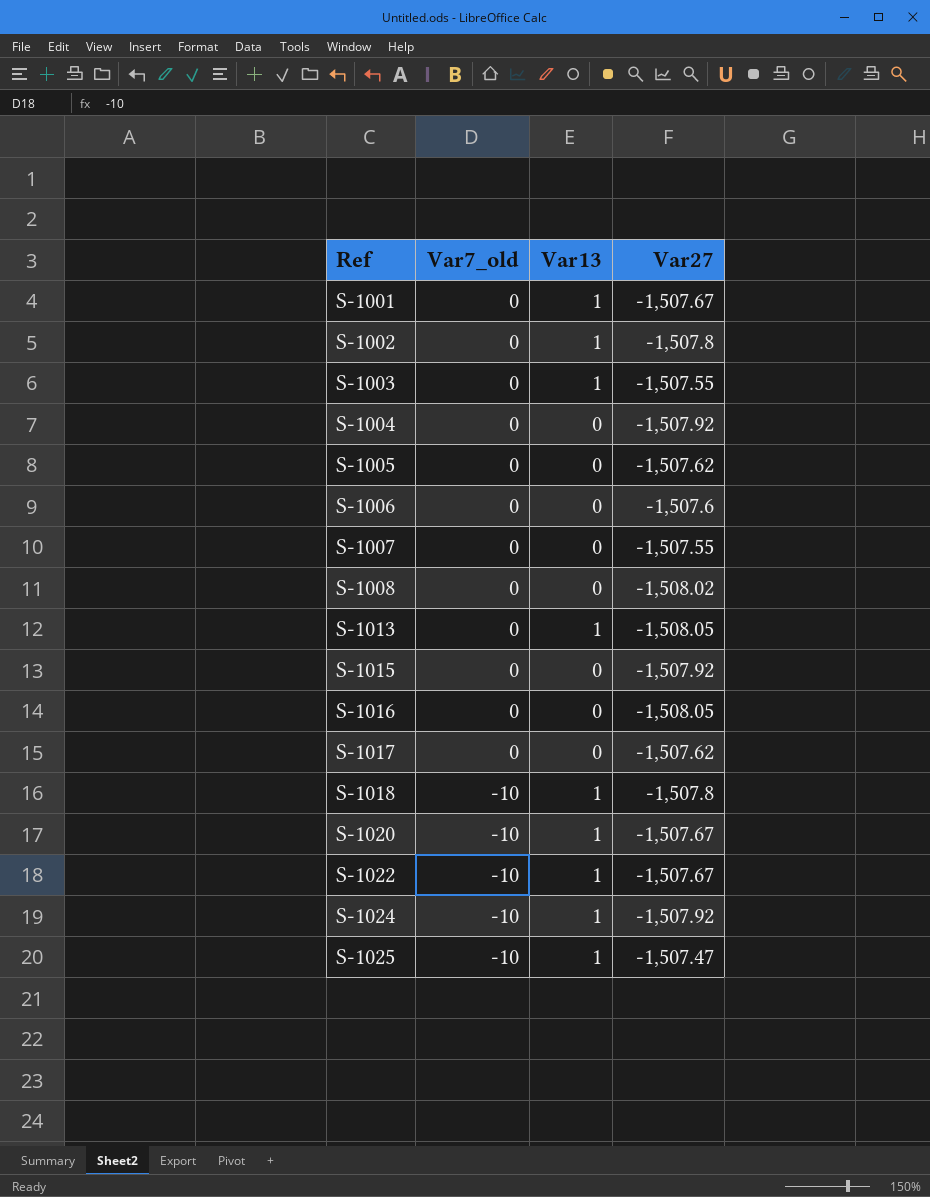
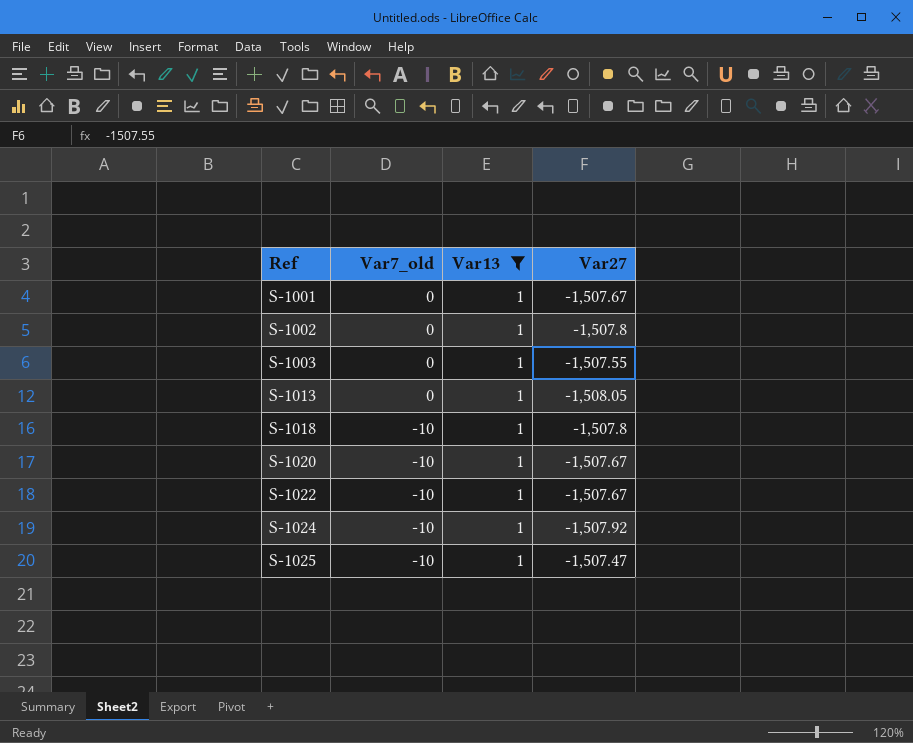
filter: none -> Var13 = 1

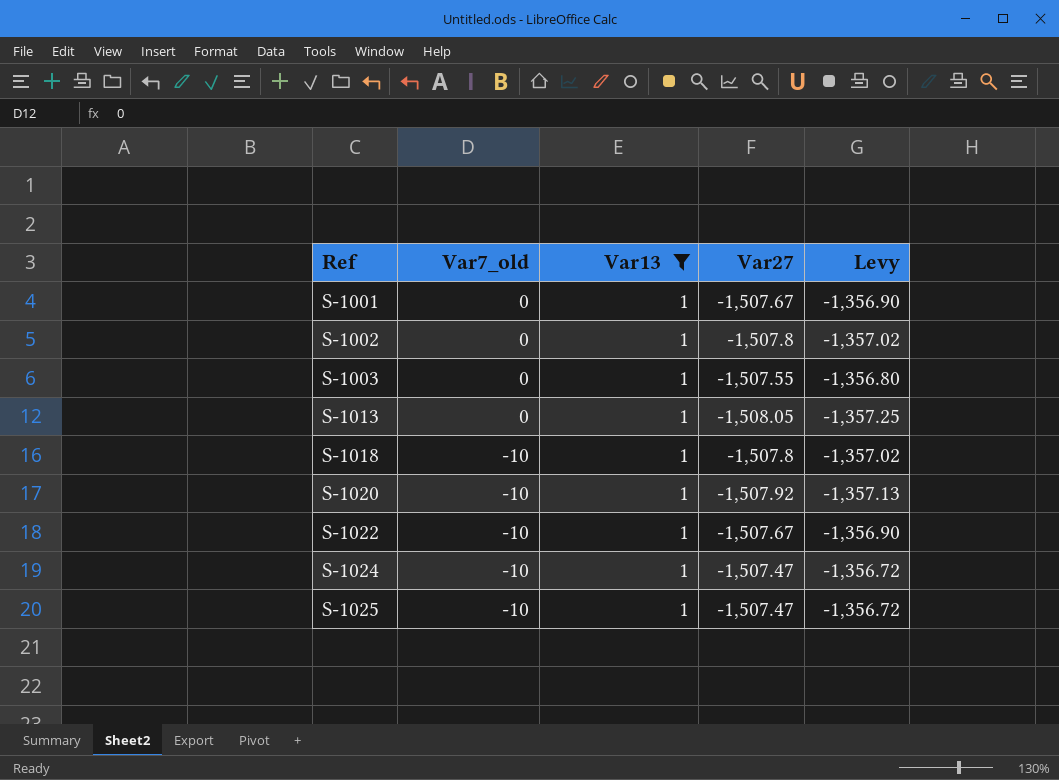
column Levy | formula: none -> [Var27] * 0.9
S-1020 | Var27: -1,507.67 -> -1,507.92
S-1024 | Var27: -1,507.92 -> -1,507.47

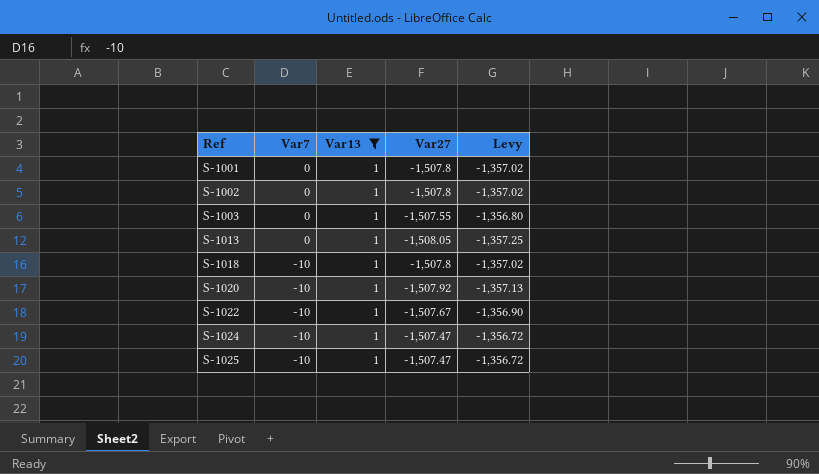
column name: Var7_old -> Var7
S-1001 | Var27: -1,507.67 -> -1,507.8
S-1001 | Levy: -1,356.90 -> -1,357.02

